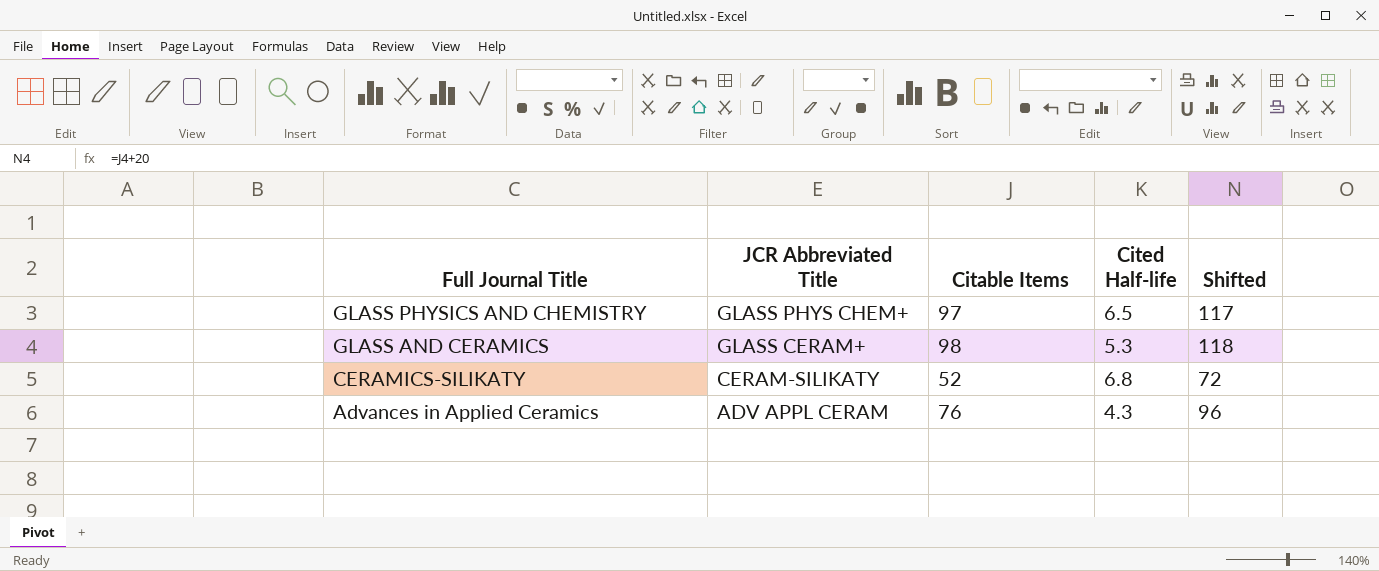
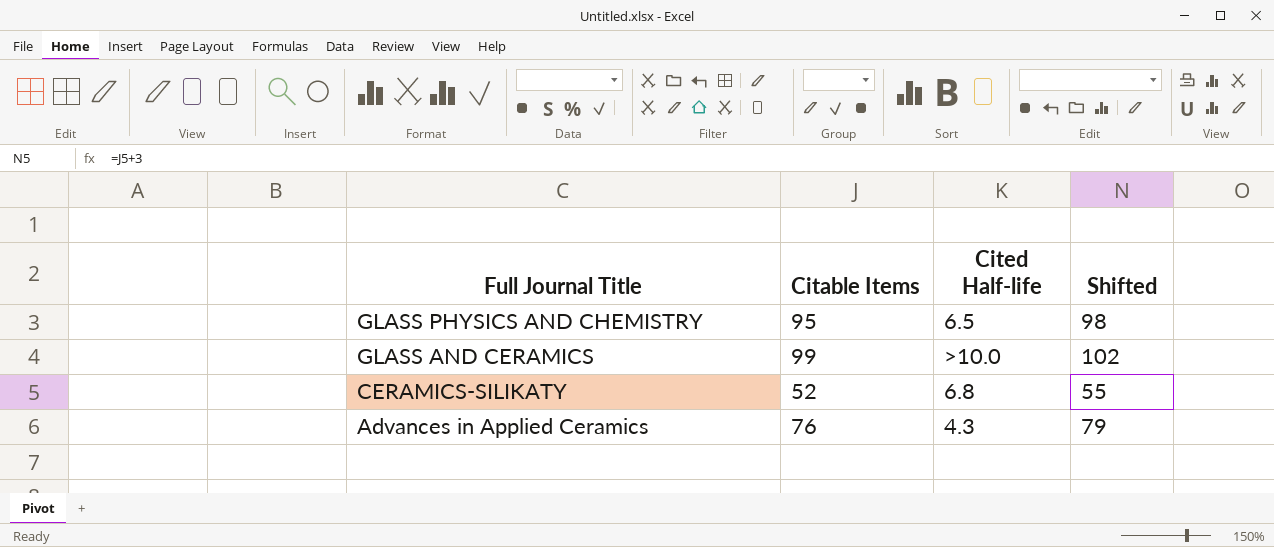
column JCR Abbreviated Title | position: 2 -> none
column Shifted | formula: [Citable Items] + 20 -> [Citable Items] + 3
GLASS PHYSICS AND CHEMISTRY | Citable Items: 97 -> 95
GLASS AND CERAMICS | Citable Items: 98 -> 99
GLASS AND CERAMICS | Cited Half-life: 5.3 -> >10.0

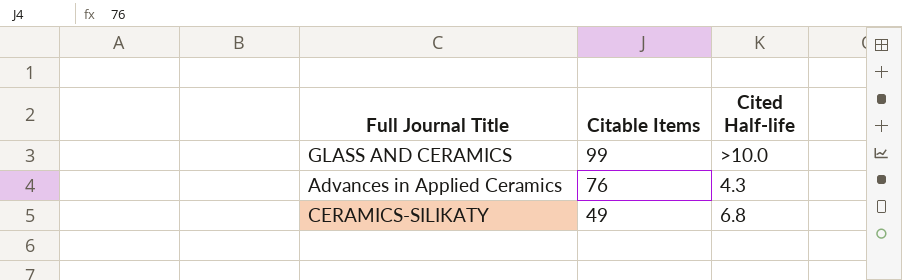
row order: Full Journal Title descending -> Citable Items descending
column Shifted | formula: [Citable Items] + 3 -> none
row GLASS PHYSICS AND CHEMISTRY: 95 | 6.5 | 98 -> none
CERAMICS-SILIKATY | Citable Items: 52 -> 49

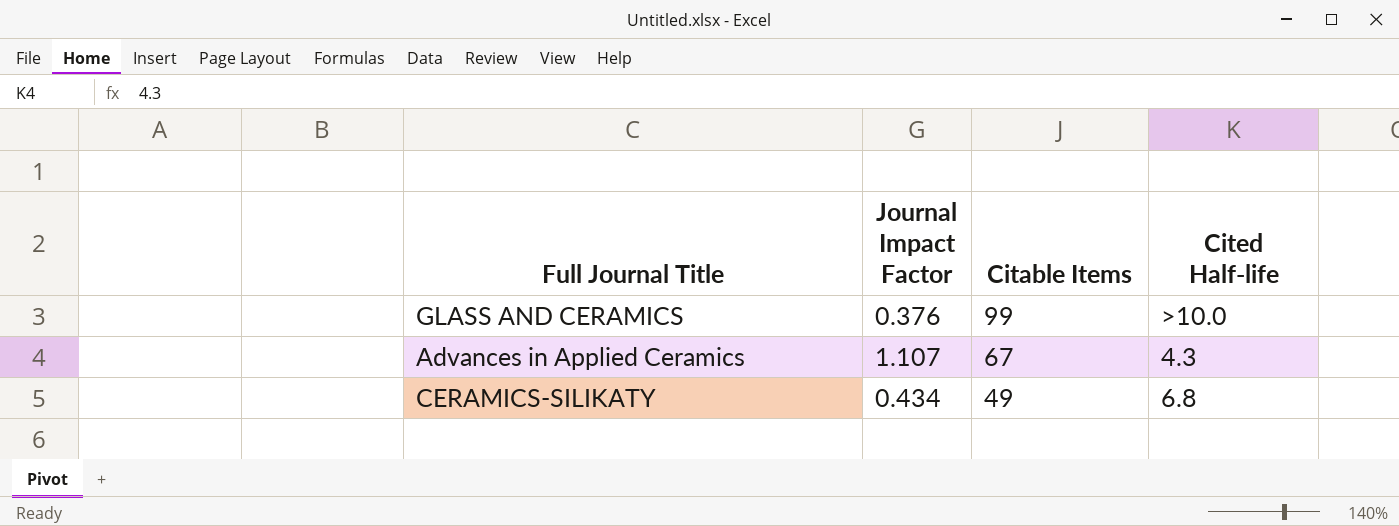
column Journal Impact Factor | position: none -> 2
Advances in Applied Ceramics | Citable Items: 76 -> 67

